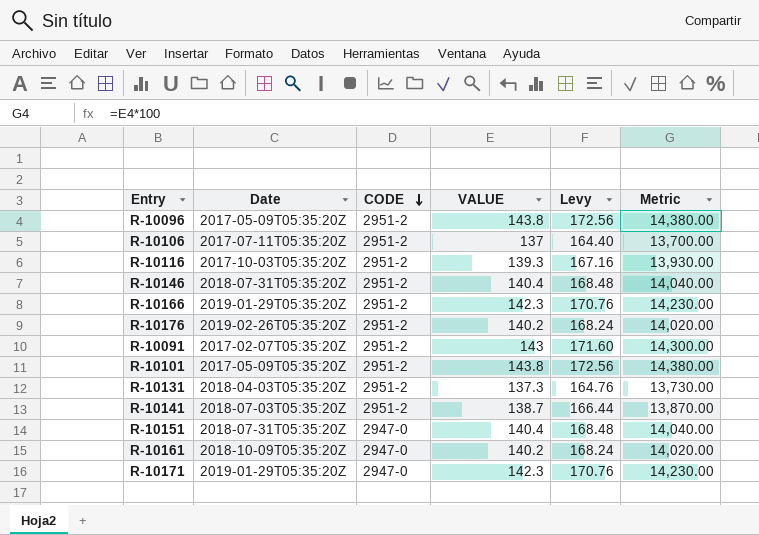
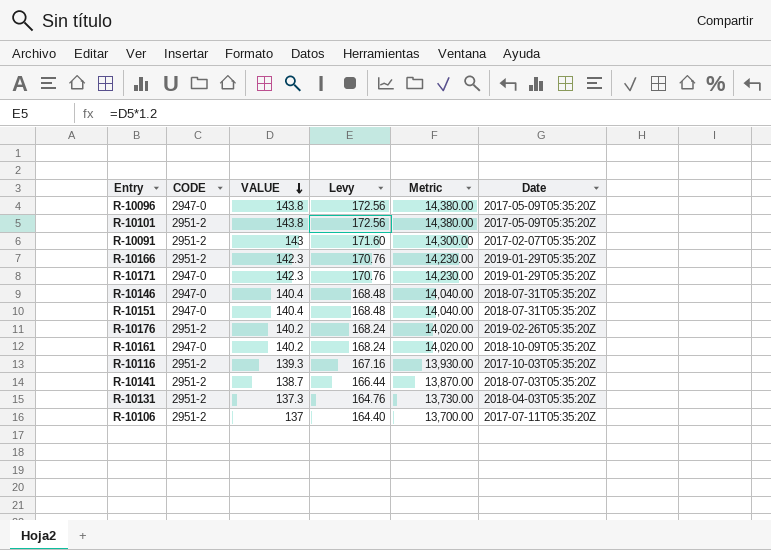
row order: CODE descending -> VALUE descending
column Date | position: 2 -> 6
R-10096 | CODE: 2951-2 -> 2947-0
R-10146 | CODE: 2951-2 -> 2947-0

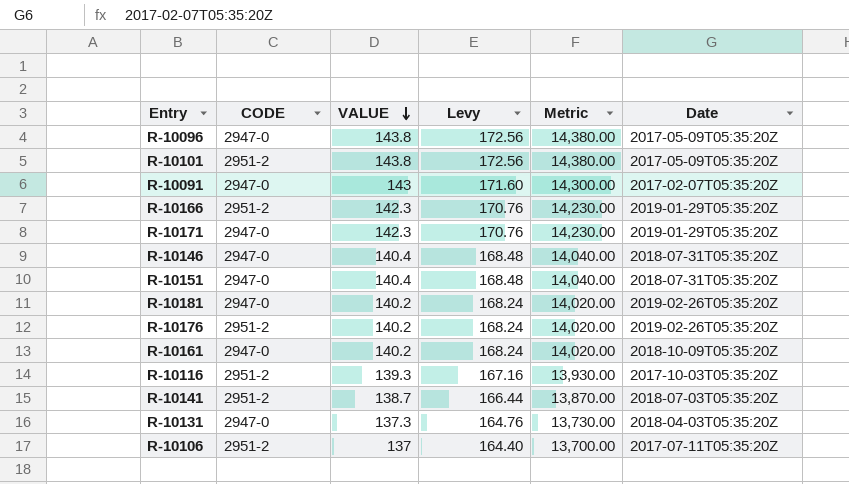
R-10091 | CODE: 2951-2 -> 2947-0
row R-10181: none -> 2947-0 | 140.2 | 168.24 | 14,020.00 | 2019-02-26T05:35:20Z
R-10131 | CODE: 2951-2 -> 2947-0

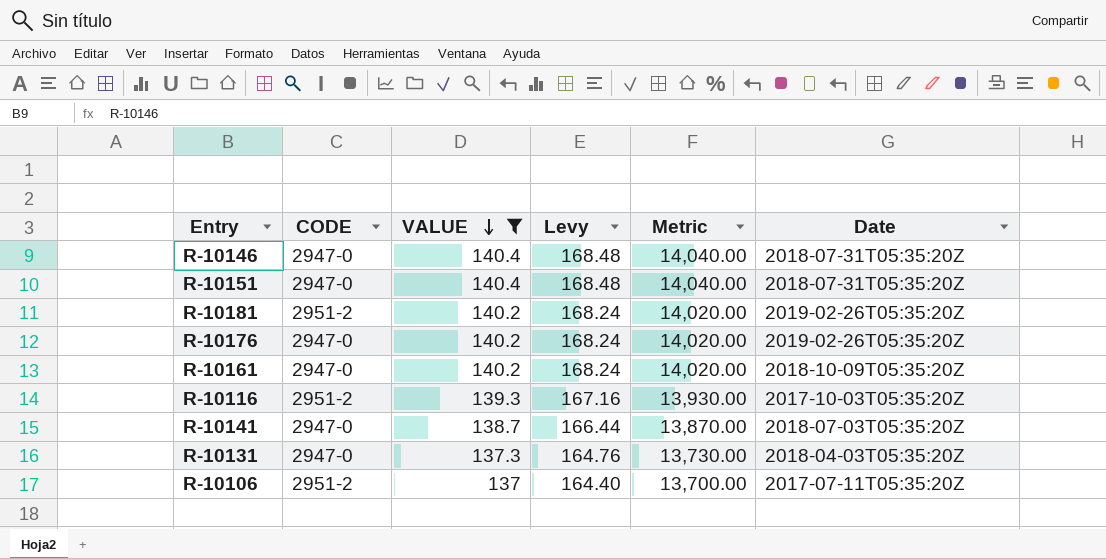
filter: none -> VALUE <= 140.4
R-10181 | CODE: 2947-0 -> 2951-2
R-10176 | CODE: 2951-2 -> 2947-0
R-10141 | CODE: 2951-2 -> 2947-0

